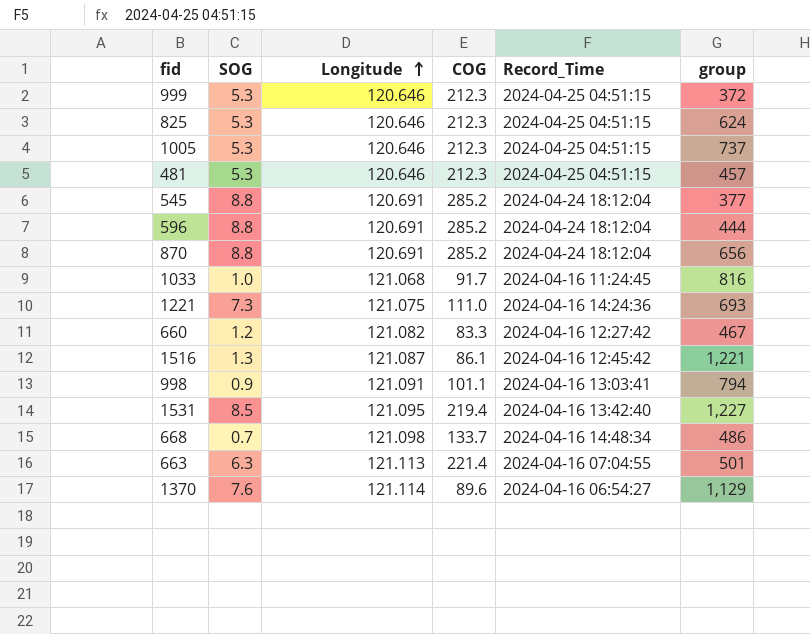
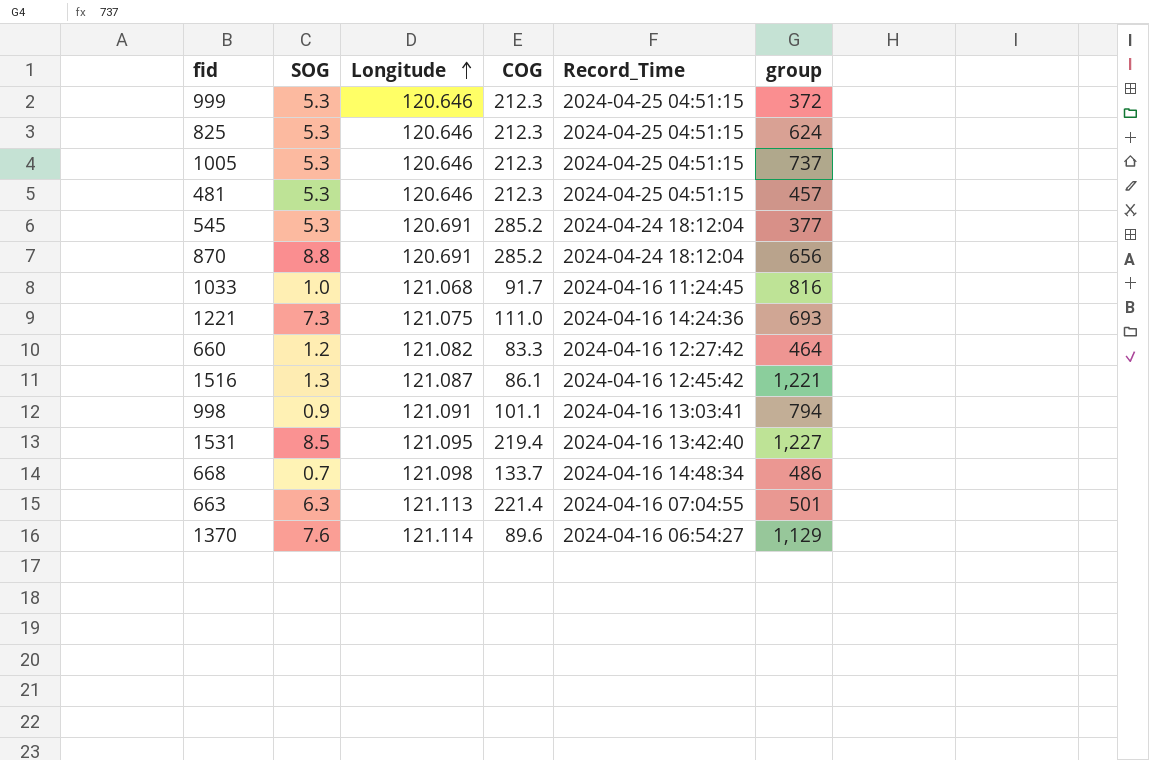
row 596: 8.8 | 120.691 | 285.2 | 2024-04-24 18:12:04 | 444 -> none
545 | SOG: 8.8 -> 5.3
660 | group: 467 -> 464

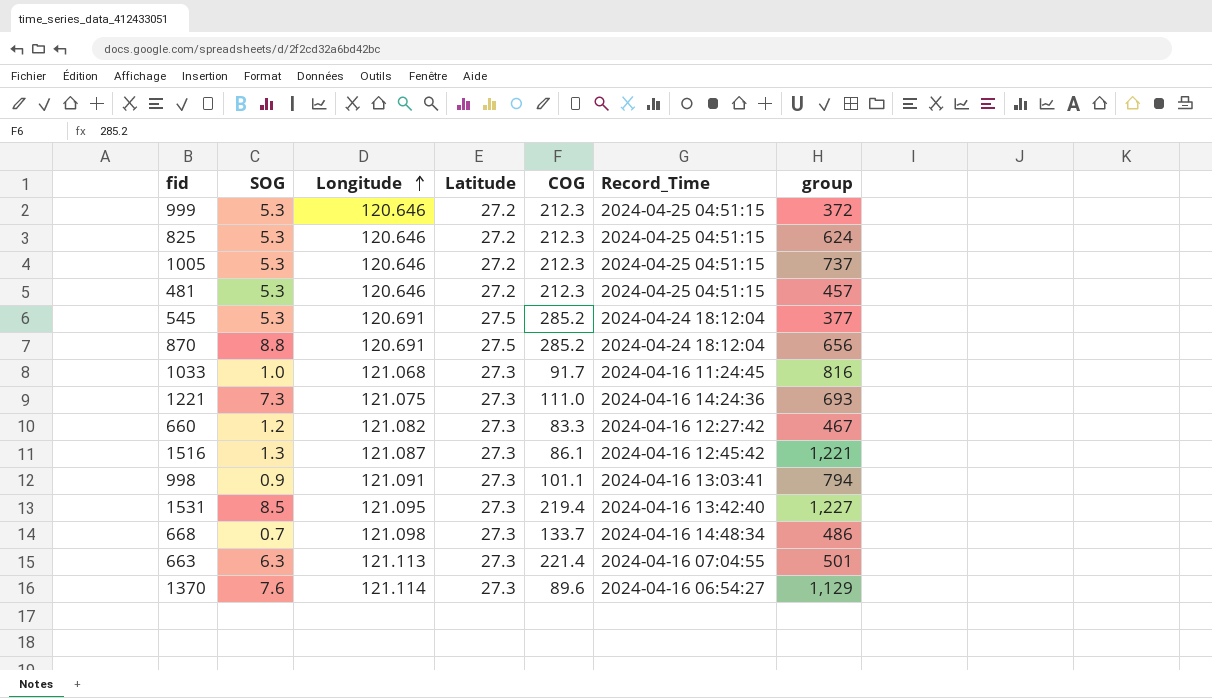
column Latitude | position: none -> 4
660 | group: 464 -> 467

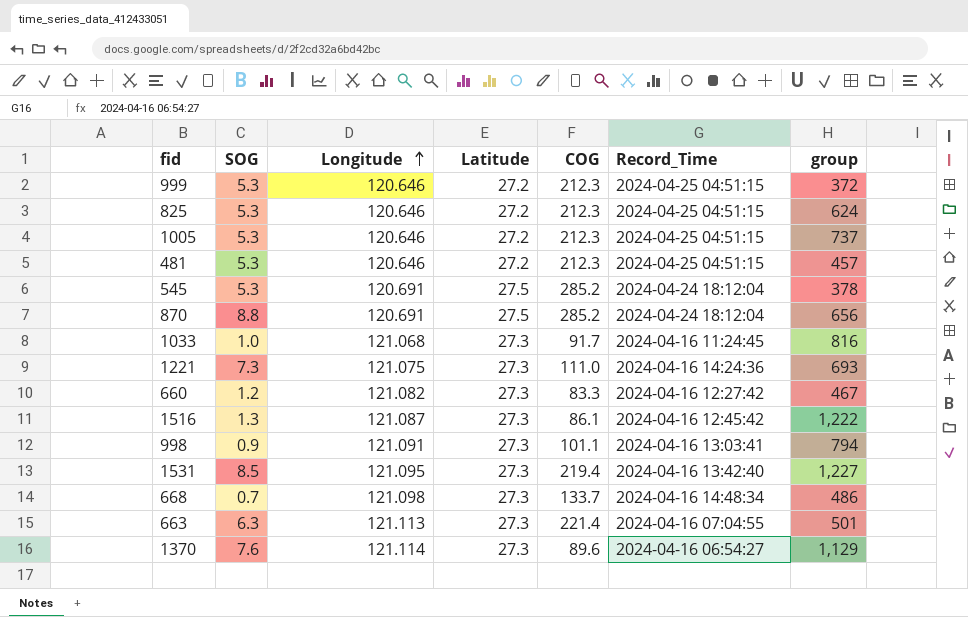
545 | group: 377 -> 378
1516 | group: 1,221 -> 1,222

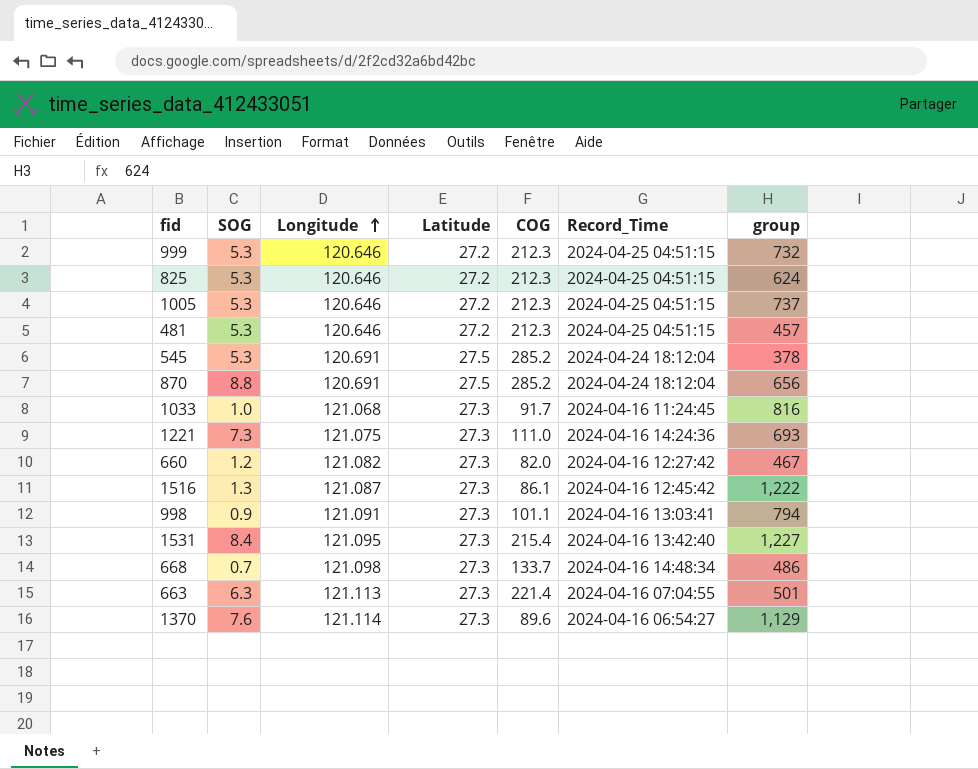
999 | group: 372 -> 732
660 | COG: 83.3 -> 82.0
1531 | SOG: 8.5 -> 8.4
1531 | COG: 219.4 -> 215.4

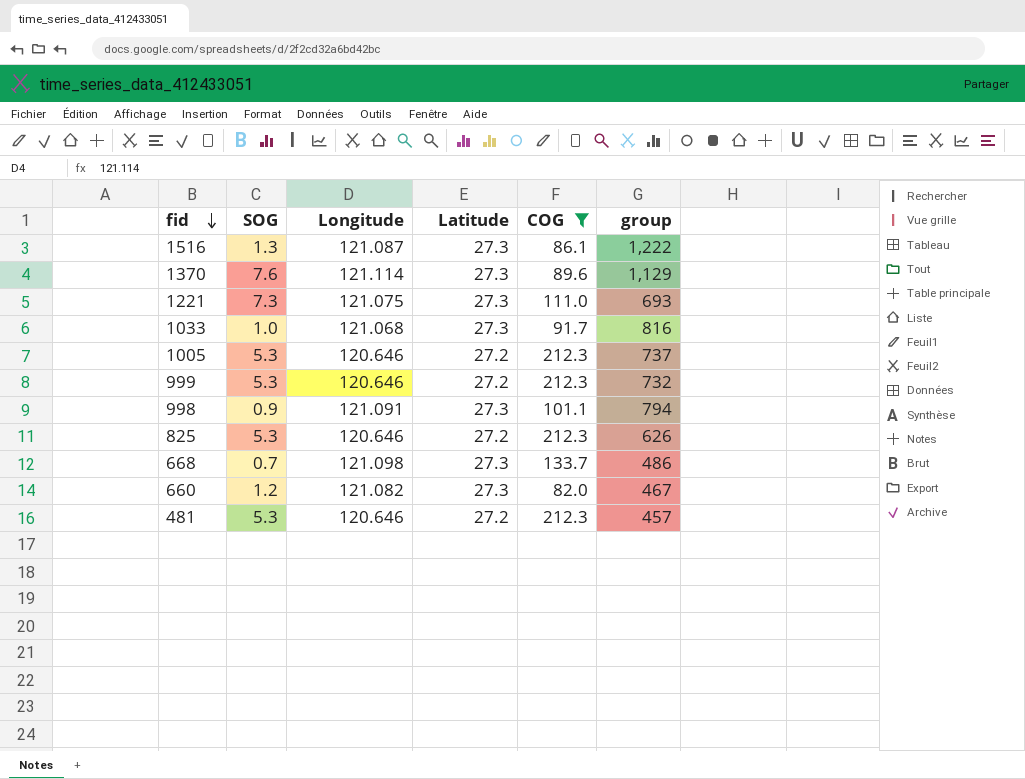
filter: none -> COG <= 212.3
row order: Longitude ascending -> fid descending
column Record_Time | position: 6 -> none
825 | group: 624 -> 626

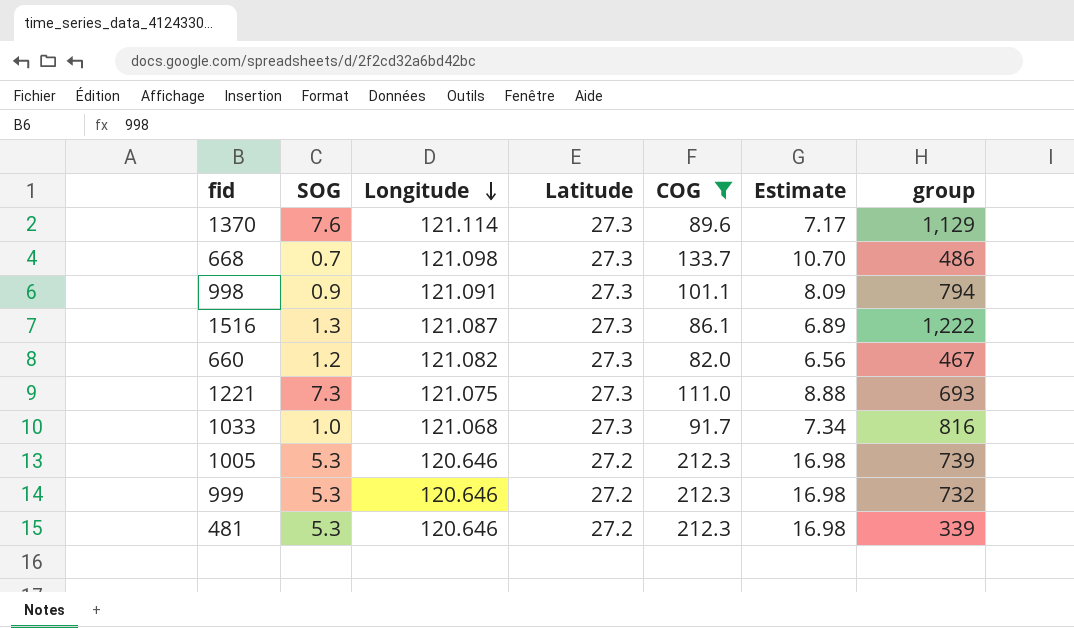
row order: fid descending -> Longitude descending
column Estimate | formula: none -> [COG] * 0.08
row 825: 5.3 | 120.646 | 27.2 | 212.3 | 626 -> none
1005 | group: 737 -> 739
481 | group: 457 -> 339

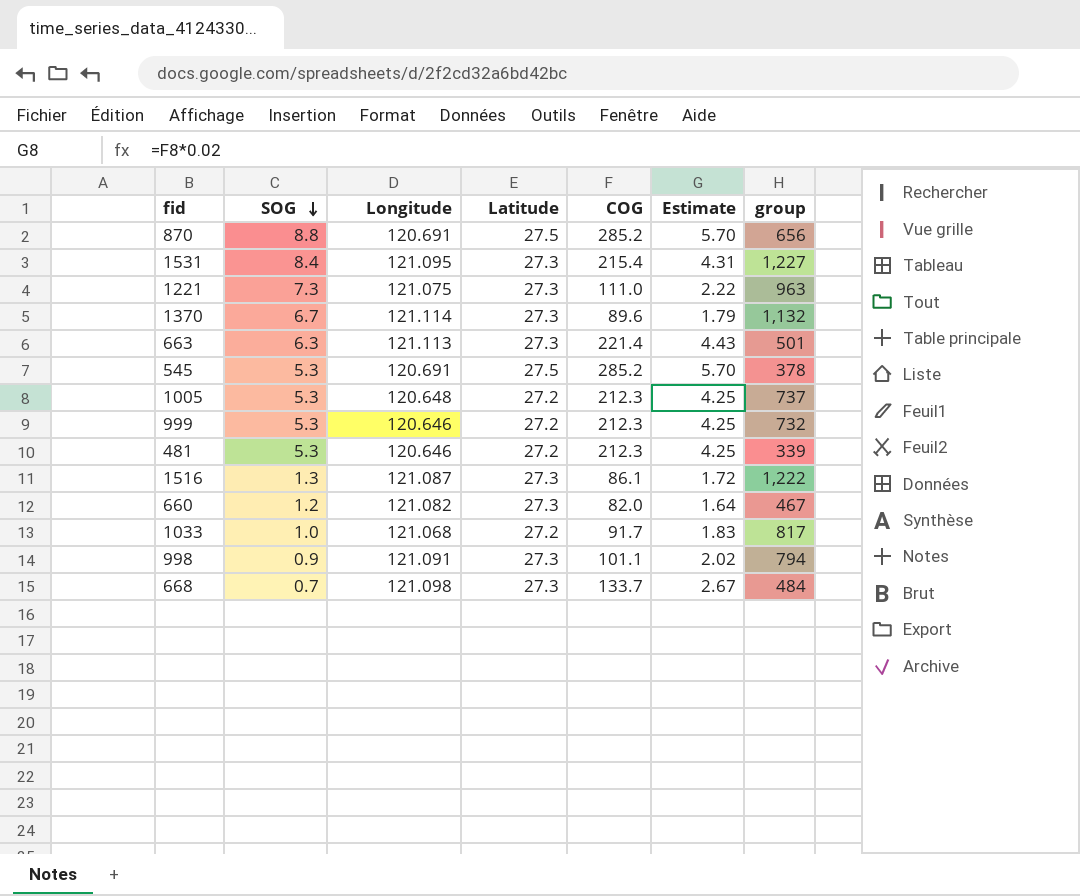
filter: COG <= 212.3 -> none
row order: Longitude descending -> SOG descending
column Estimate | formula: [COG] * 0.08 -> [COG] * 0.02
1221 | group: 693 -> 963
1370 | SOG: 7.6 -> 6.7
1370 | group: 1,129 -> 1,132
1005 | Longitude: 120.646 -> 120.648
1005 | group: 739 -> 737
1033 | Latitude: 27.3 -> 27.2
1033 | group: 816 -> 817
668 | group: 486 -> 484

